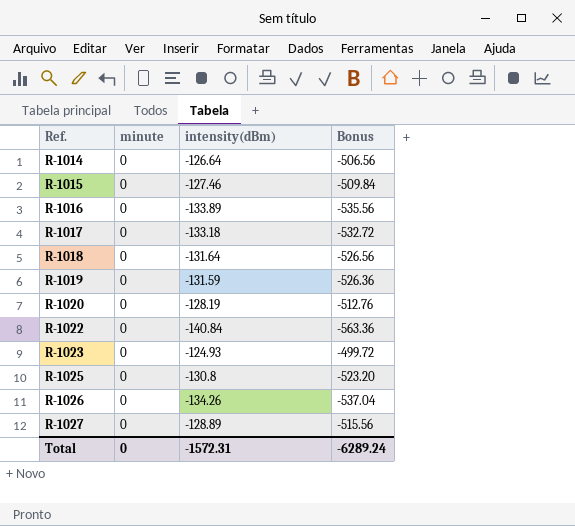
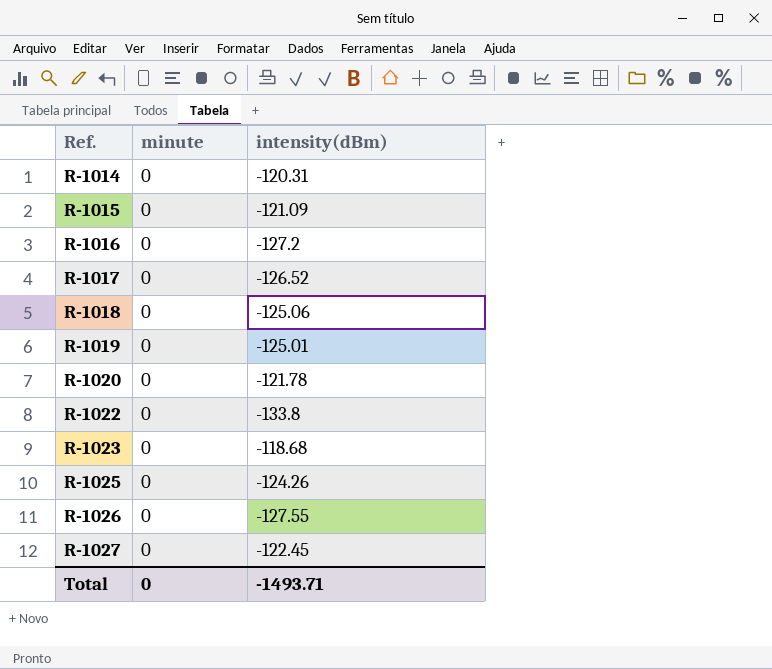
column Bonus | formula: [intensity(dBm)] * 4 -> none
R-1014 | intensity(dBm): -126.64 -> -120.31
R-1015 | intensity(dBm): -127.46 -> -121.09
R-1016 | intensity(dBm): -133.89 -> -127.2
R-1017 | intensity(dBm): -133.18 -> -126.52
R-1018 | intensity(dBm): -131.64 -> -125.06
R-1019 | intensity(dBm): -131.59 -> -125.01
R-1020 | intensity(dBm): -128.19 -> -121.78
R-1022 | intensity(dBm): -140.84 -> -133.8
R-1023 | intensity(dBm): -124.93 -> -118.68
R-1025 | intensity(dBm): -130.8 -> -124.26
R-1026 | intensity(dBm): -134.26 -> -127.55
R-1027 | intensity(dBm): -128.89 -> -122.45
Total | intensity(dBm): -1572.31 -> -1493.71

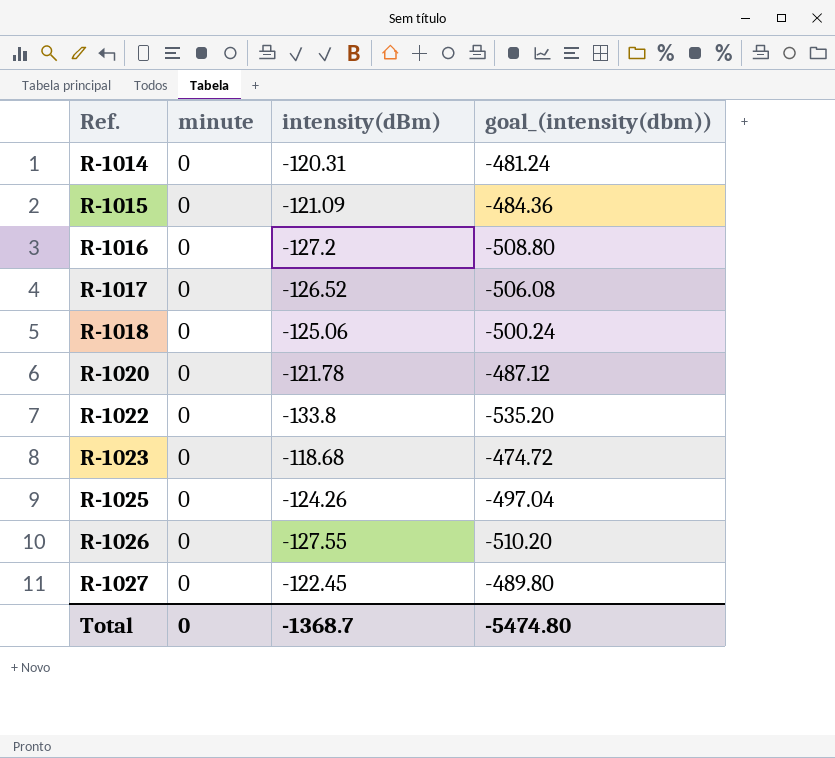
column goal_(intensity(dbm)) | formula: none -> [intensity(dBm)] * 4
row R-1019: 0 | -125.01 -> none
Total | intensity(dBm): -1493.71 -> -1368.7

